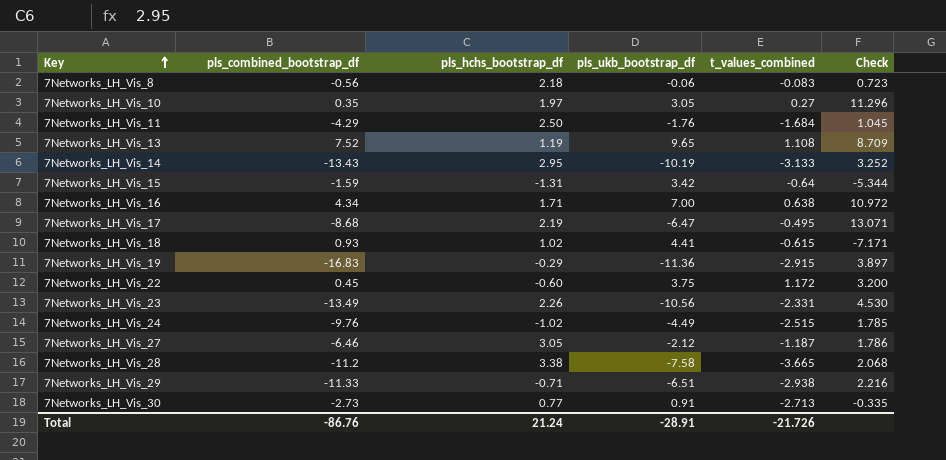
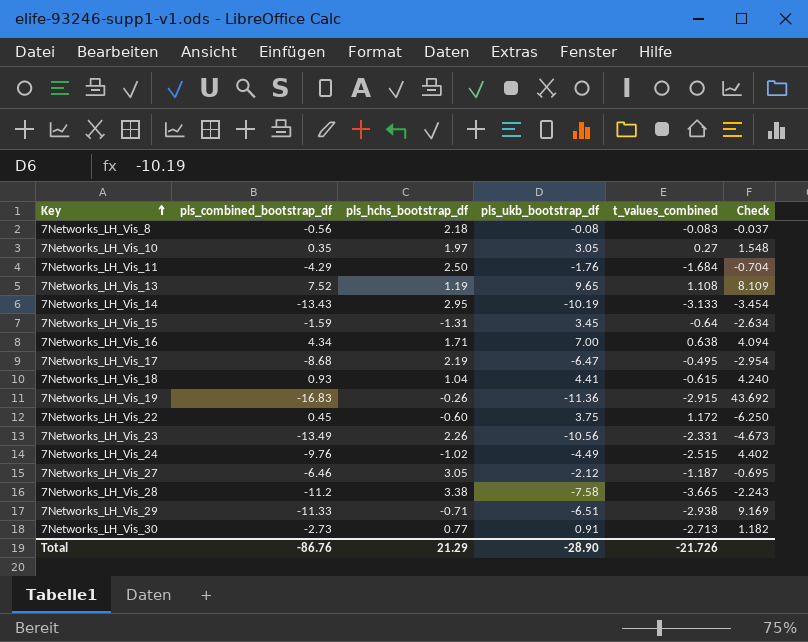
column Check | formula: [pls_ukb_bootstrap_df] / [t_values_combined] -> [pls_ukb_bootstrap_df] / [pls_hchs_bootstrap_df]
7Networks_LH_Vis_8 | pls_ukb_bootstrap_df: -0.06 -> -0.08
7Networks_LH_Vis_15 | pls_ukb_bootstrap_df: 3.42 -> 3.45
7Networks_LH_Vis_18 | pls_hchs_bootstrap_df: 1.02 -> 1.04
7Networks_LH_Vis_19 | pls_hchs_bootstrap_df: -0.29 -> -0.26
Total | pls_hchs_bootstrap_df: 21.24 -> 21.29
Total | pls_ukb_bootstrap_df: -28.91 -> -28.90

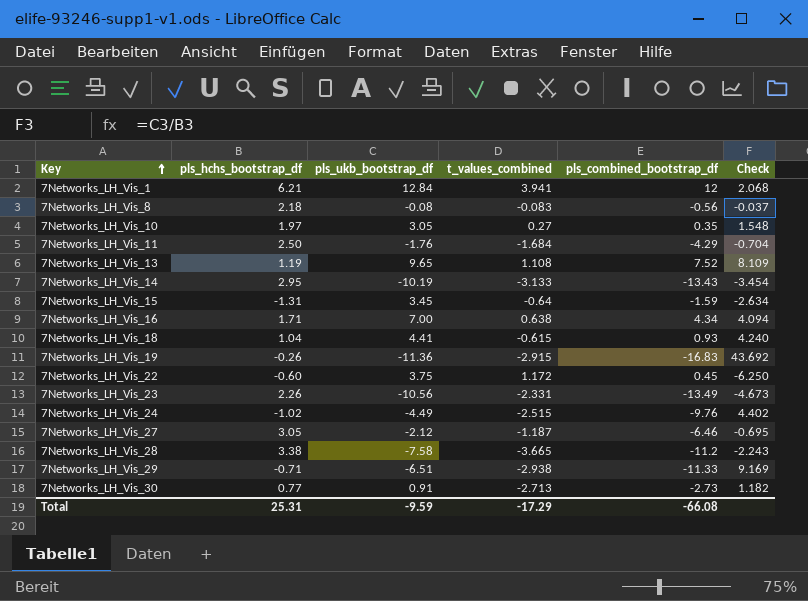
column pls_combined_bootstrap_df | position: 2 -> 5
row 7Networks_LH_Vis_17: -8.68 | 2.19 | -6.47 | -0.495 | -2.954 -> none
row 7Networks_LH_Vis_1: none -> 6.21 | 12.84 | 3.941 | 12 | 2.068
Total | pls_hchs_bootstrap_df: 21.29 -> 25.31
Total | pls_ukb_bootstrap_df: -28.90 -> -9.59
Total | t_values_combined: -21.726 -> -17.29
Total | pls_combined_bootstrap_df: -86.76 -> -66.08

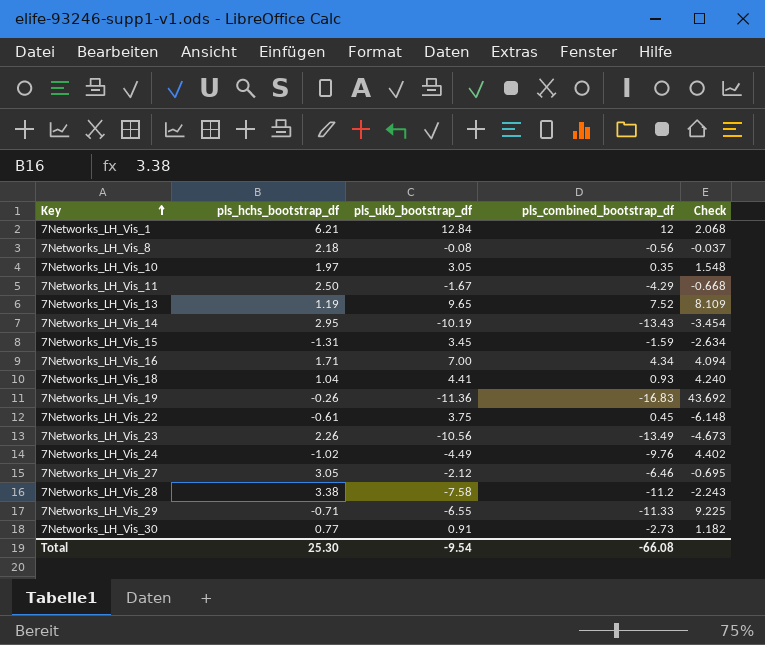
column t_values_combined | position: 4 -> none
7Networks_LH_Vis_11 | pls_ukb_bootstrap_df: -1.76 -> -1.67
7Networks_LH_Vis_11 | Check: -0.704 -> -0.668
7Networks_LH_Vis_22 | pls_hchs_bootstrap_df: -0.60 -> -0.61
7Networks_LH_Vis_22 | Check: -6.250 -> -6.148
7Networks_LH_Vis_29 | pls_ukb_bootstrap_df: -6.51 -> -6.55
7Networks_LH_Vis_29 | Check: 9.169 -> 9.225
Total | pls_hchs_bootstrap_df: 25.31 -> 25.30
Total | pls_ukb_bootstrap_df: -9.59 -> -9.54

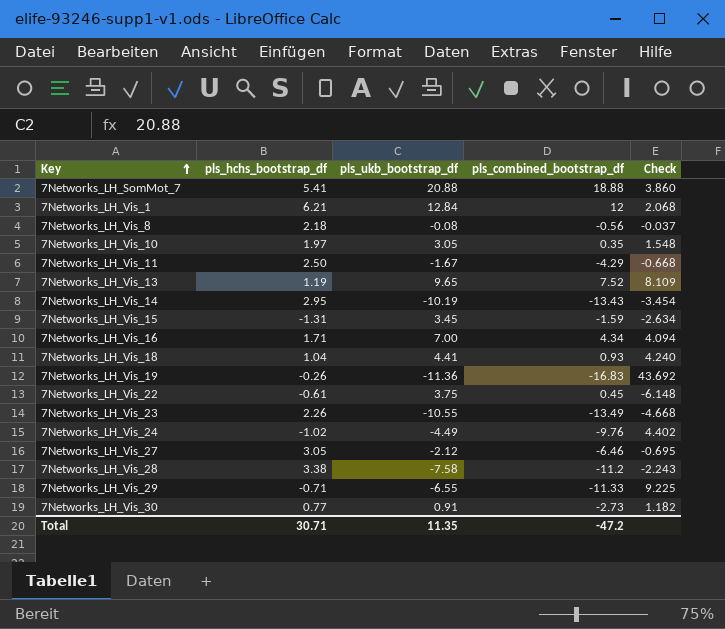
row 7Networks_LH_SomMot_7: none -> 5.41 | 20.88 | 18.88 | 3.860
7Networks_LH_Vis_23 | pls_ukb_bootstrap_df: -10.56 -> -10.55
7Networks_LH_Vis_23 | Check: -4.673 -> -4.668
Total | pls_hchs_bootstrap_df: 25.30 -> 30.71
Total | pls_ukb_bootstrap_df: -9.54 -> 11.35
Total | pls_combined_bootstrap_df: -66.08 -> -47.2

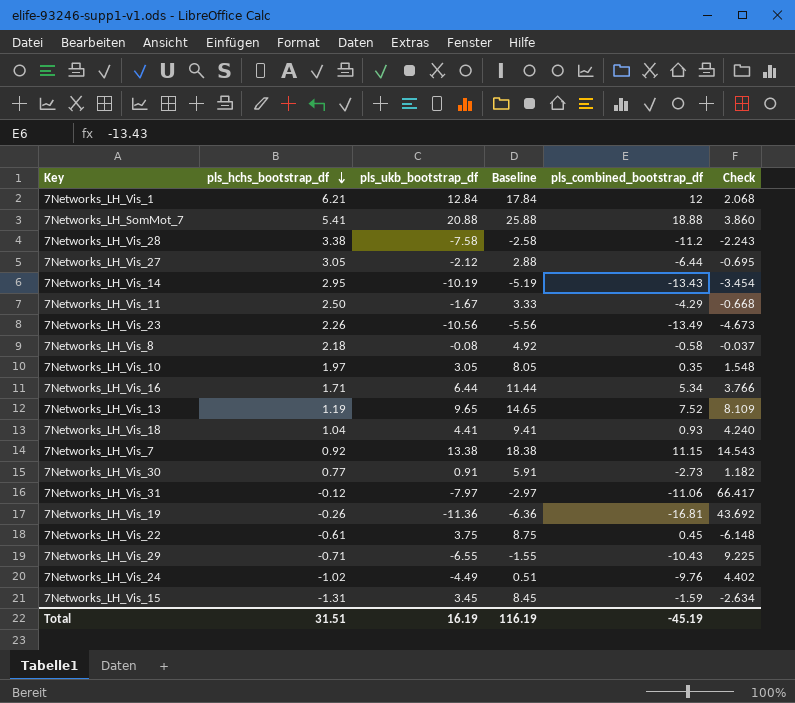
row order: Key ascending -> pls_hchs_bootstrap_df descending
column Baseline | formula: none -> [pls_ukb_bootstrap_df] + 5
7Networks_LH_Vis_27 | pls_combined_bootstrap_df: -6.46 -> -6.44
7Networks_LH_Vis_23 | pls_ukb_bootstrap_df: -10.55 -> -10.56
7Networks_LH_Vis_23 | Check: -4.668 -> -4.673
7Networks_LH_Vis_8 | pls_combined_bootstrap_df: -0.56 -> -0.58
7Networks_LH_Vis_16 | pls_ukb_bootstrap_df: 7.00 -> 6.44
7Networks_LH_Vis_16 | pls_combined_bootstrap_df: 4.34 -> 5.34
7Networks_LH_Vis_16 | Check: 4.094 -> 3.766
row 7Networks_LH_Vis_7: none -> 0.92 | 13.38 | 18.38 | 11.15 | 14.543
row 7Networks_LH_Vis_31: none -> -0.12 | -7.97 | -2.97 | -11.06 | 66.417
7Networks_LH_Vis_19 | pls_combined_bootstrap_df: -16.83 -> -16.81
7Networks_LH_Vis_29 | pls_combined_bootstrap_df: -11.33 -> -10.43
Total | pls_hchs_bootstrap_df: 30.71 -> 31.51
Total | pls_ukb_bootstrap_df: 11.35 -> 16.19
Total | pls_combined_bootstrap_df: -47.2 -> -45.19

